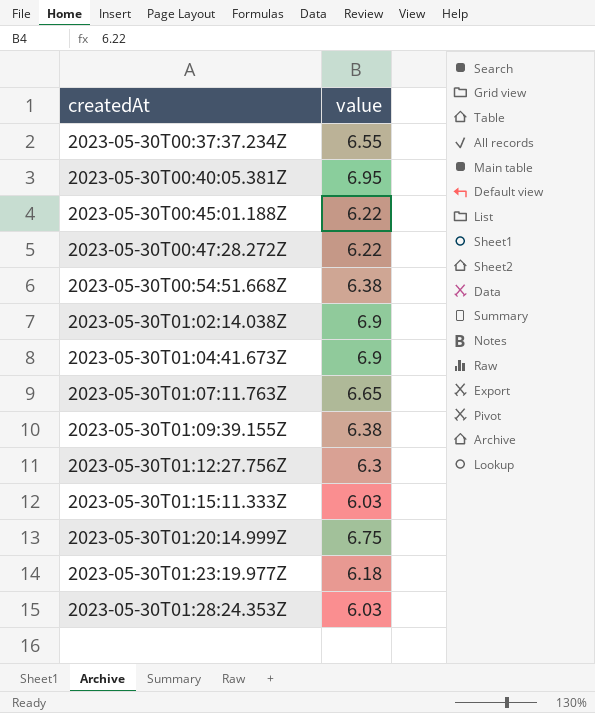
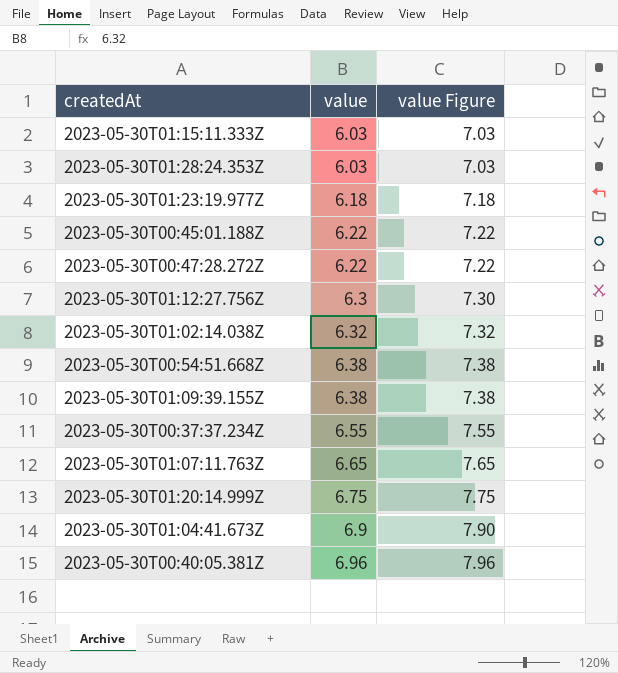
row order: createdAt ascending -> value ascending
column value Figure | formula: none -> [value] + 1
2023-05-30T01:02:14.038Z | value: 6.9 -> 6.32
2023-05-30T00:40:05.381Z | value: 6.95 -> 6.96

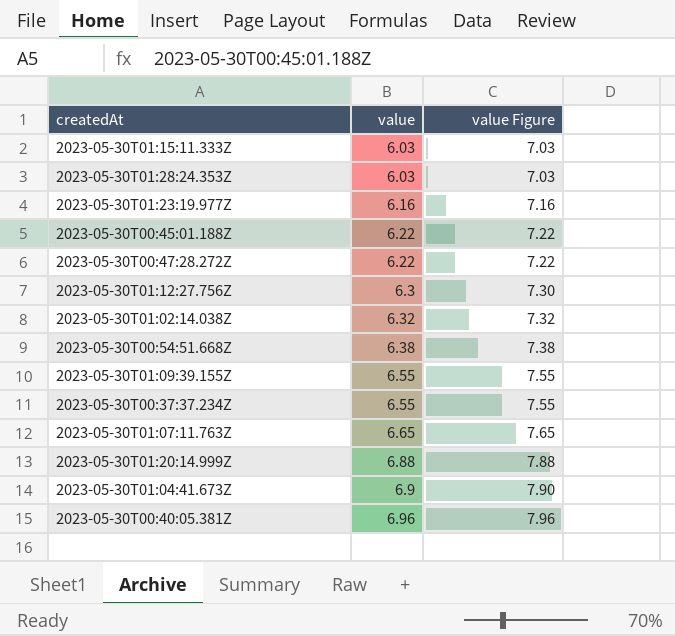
2023-05-30T01:23:19.977Z | value: 6.18 -> 6.16
2023-05-30T01:23:19.977Z | value Figure: 7.18 -> 7.16
2023-05-30T01:09:39.155Z | value: 6.38 -> 6.55
2023-05-30T01:09:39.155Z | value Figure: 7.38 -> 7.55
2023-05-30T01:20:14.999Z | value: 6.75 -> 6.88
2023-05-30T01:20:14.999Z | value Figure: 7.75 -> 7.88

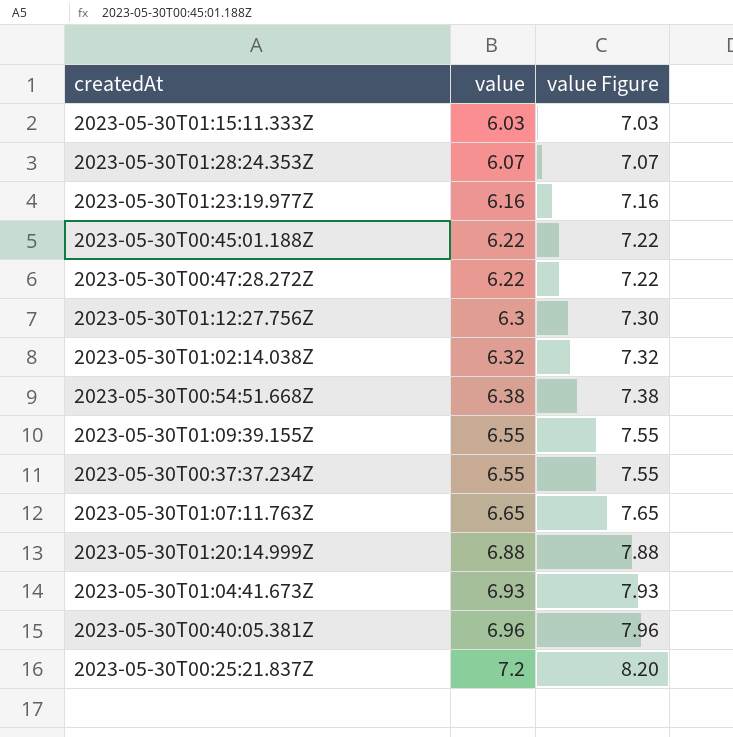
2023-05-30T01:28:24.353Z | value: 6.03 -> 6.07
2023-05-30T01:28:24.353Z | value Figure: 7.03 -> 7.07
2023-05-30T01:04:41.673Z | value: 6.9 -> 6.93
2023-05-30T01:04:41.673Z | value Figure: 7.90 -> 7.93
row 2023-05-30T00:25:21.837Z: none -> 7.2 | 8.20

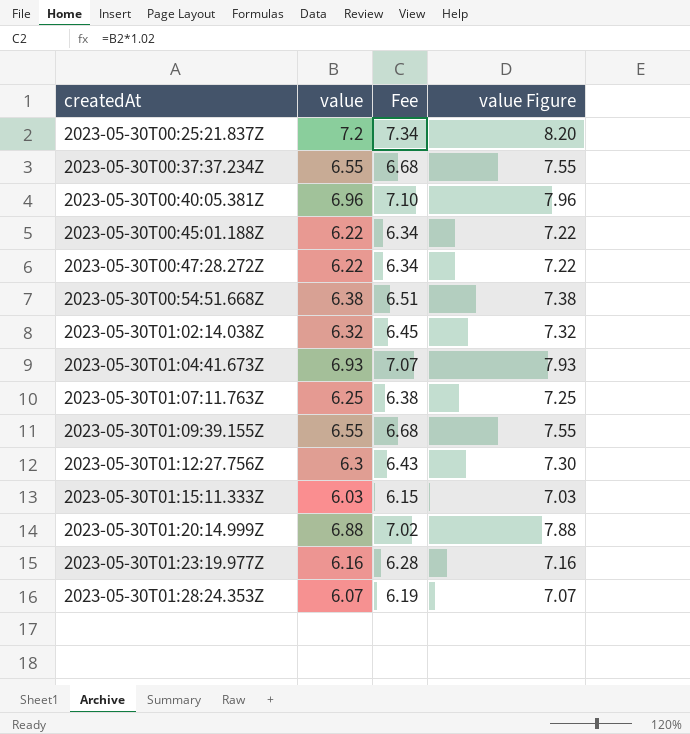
row order: value ascending -> createdAt ascending
column Fee | formula: none -> [value] * 1.02
2023-05-30T01:07:11.763Z | value: 6.65 -> 6.25
2023-05-30T01:07:11.763Z | value Figure: 7.65 -> 7.25

